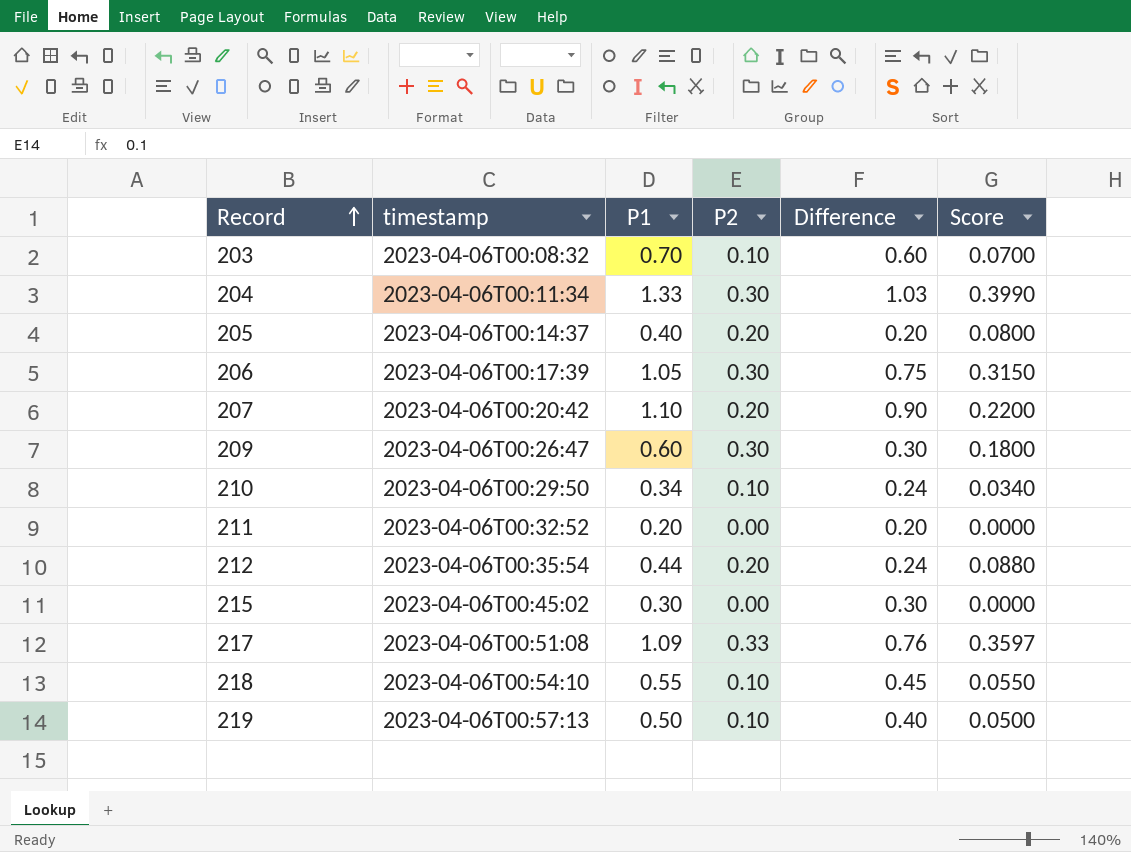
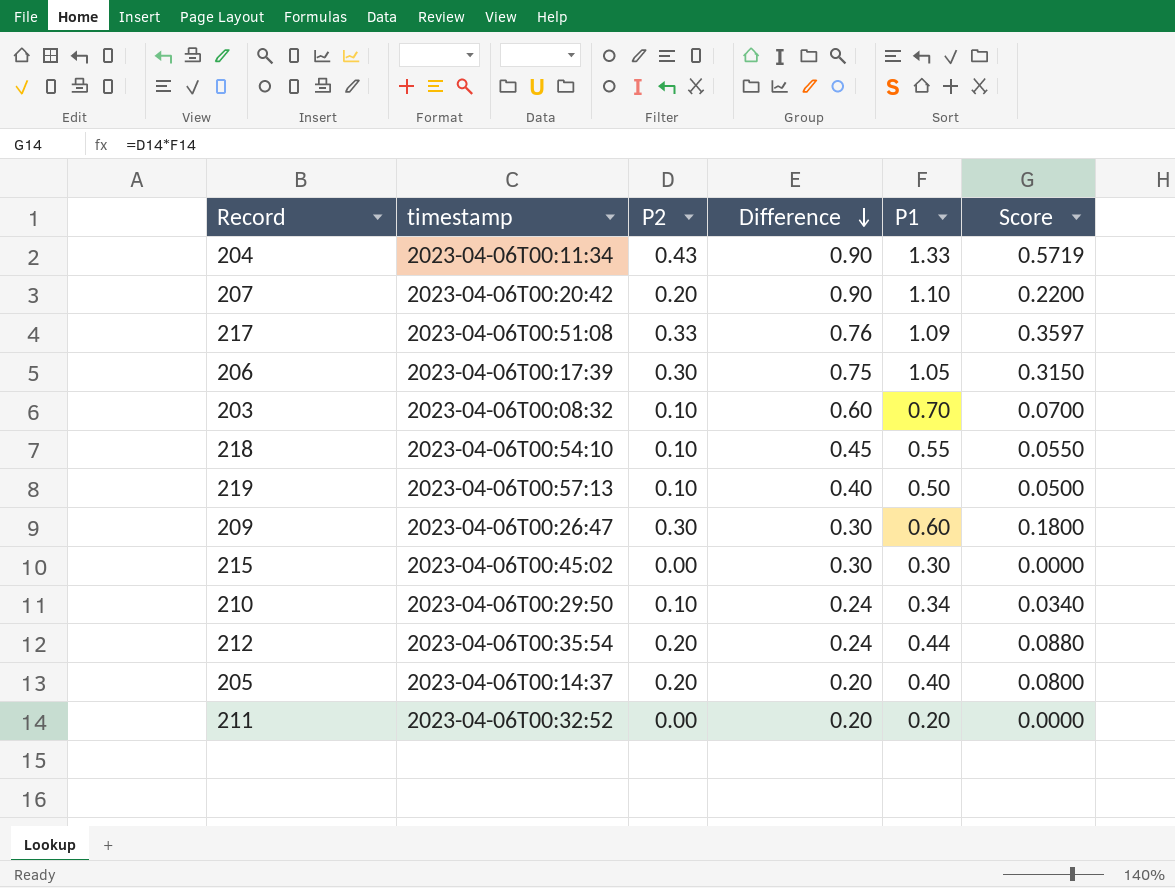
row order: Record ascending -> Difference descending
column P1 | position: 3 -> 5
204 | P2: 0.30 -> 0.43
204 | Difference: 1.03 -> 0.90
204 | Score: 0.3990 -> 0.5719

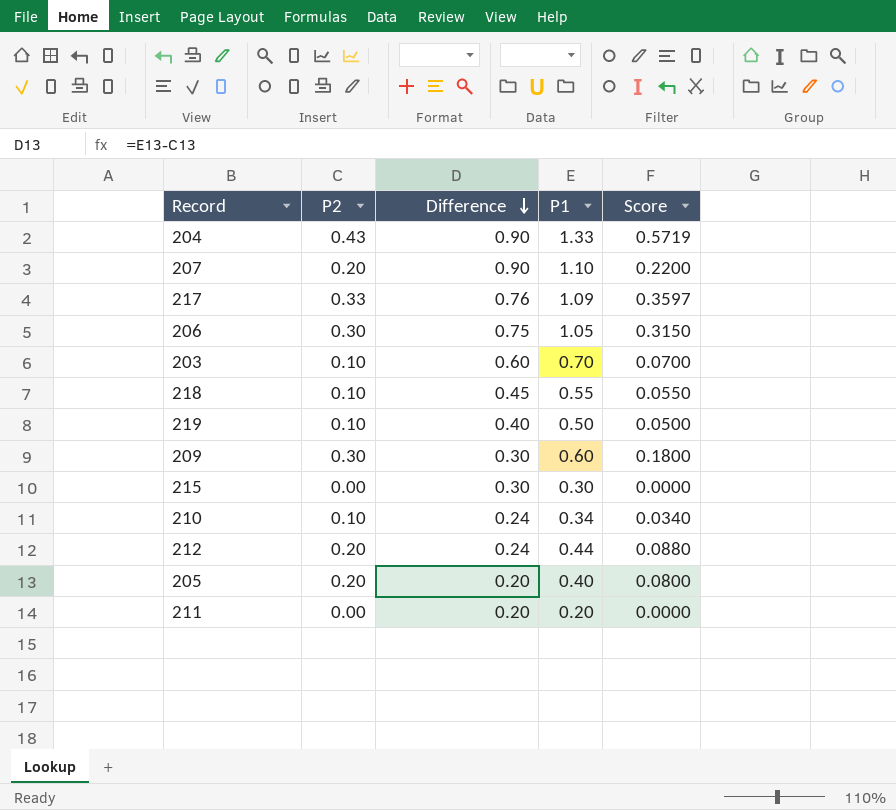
column timestamp | position: 2 -> none

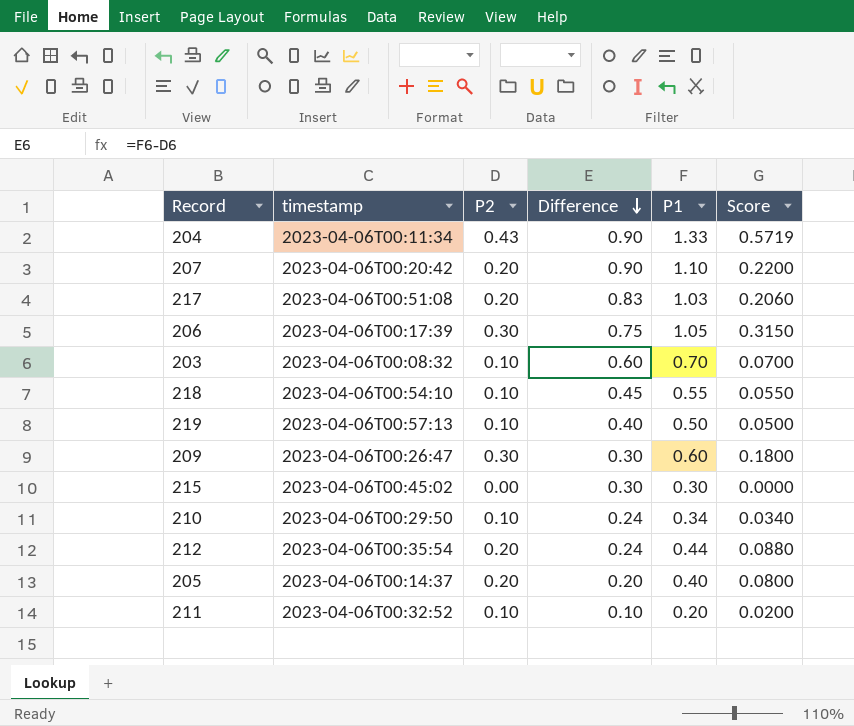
column timestamp | position: none -> 2
217 | P2: 0.33 -> 0.20
217 | Difference: 0.76 -> 0.83
217 | P1: 1.09 -> 1.03
217 | Score: 0.3597 -> 0.2060
211 | P2: 0.00 -> 0.10
211 | Difference: 0.20 -> 0.10
211 | Score: 0.0000 -> 0.0200

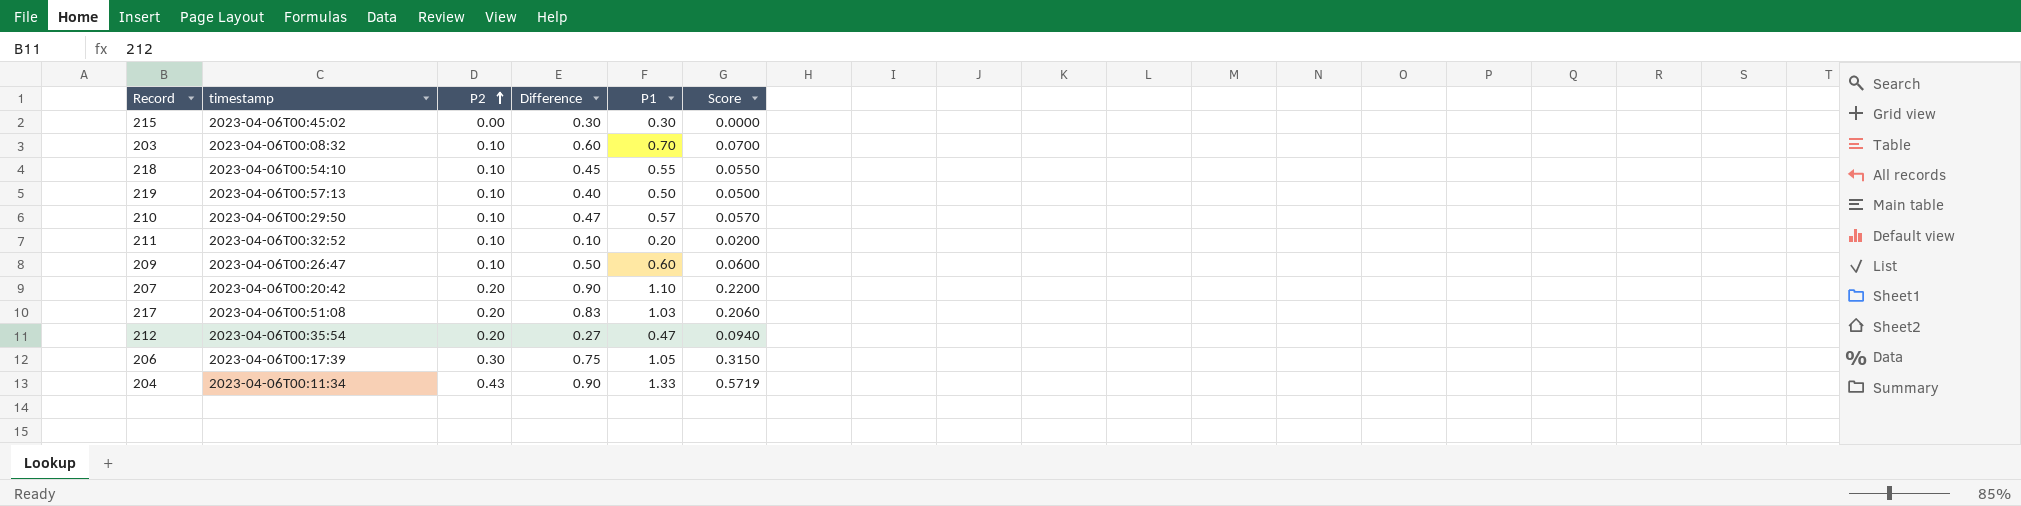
row order: Difference descending -> P2 ascending
row 205: 2023-04-06T00:14:37 | 0.20 | 0.20 | 0.40 | 0.0800 -> none
210 | Difference: 0.24 -> 0.47
210 | P1: 0.34 -> 0.57
210 | Score: 0.0340 -> 0.0570
209 | P2: 0.30 -> 0.10
209 | Difference: 0.30 -> 0.50
209 | Score: 0.1800 -> 0.0600
212 | Difference: 0.24 -> 0.27
212 | P1: 0.44 -> 0.47
212 | Score: 0.0880 -> 0.0940

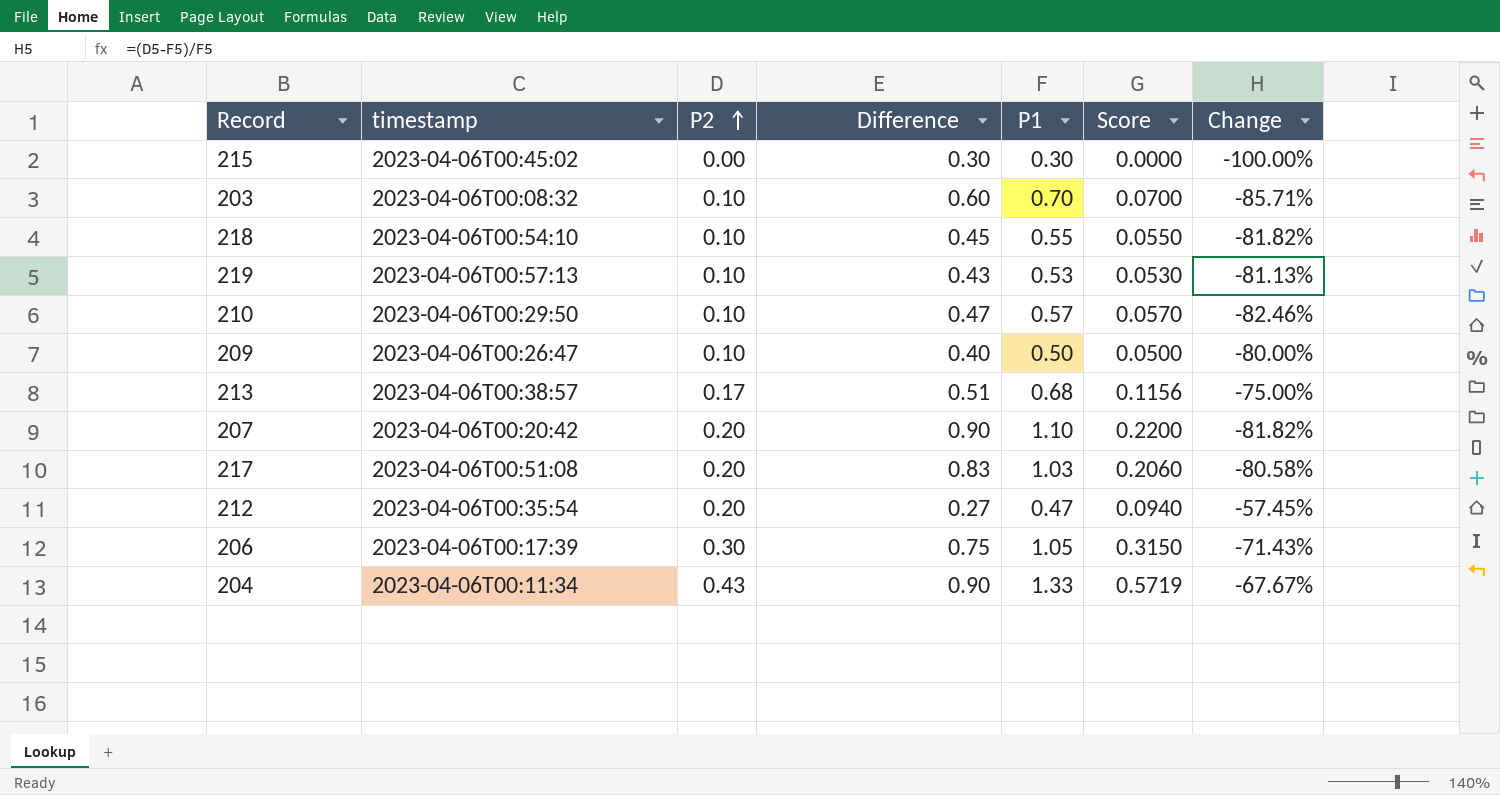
column Change | formula: none -> ([P2] - [P1]) / [P1]
row 211: 2023-04-06T00:32:52 | 0.10 | 0.10 | 0.20 | 0.0200 -> none
219 | Difference: 0.40 -> 0.43
219 | P1: 0.50 -> 0.53
219 | Score: 0.0500 -> 0.0530
209 | Difference: 0.50 -> 0.40
209 | P1: 0.60 -> 0.50
209 | Score: 0.0600 -> 0.0500
row 213: none -> 2023-04-06T00:38:57 | 0.17 | 0.51 | 0.68 | 0.1156 | -75.00%

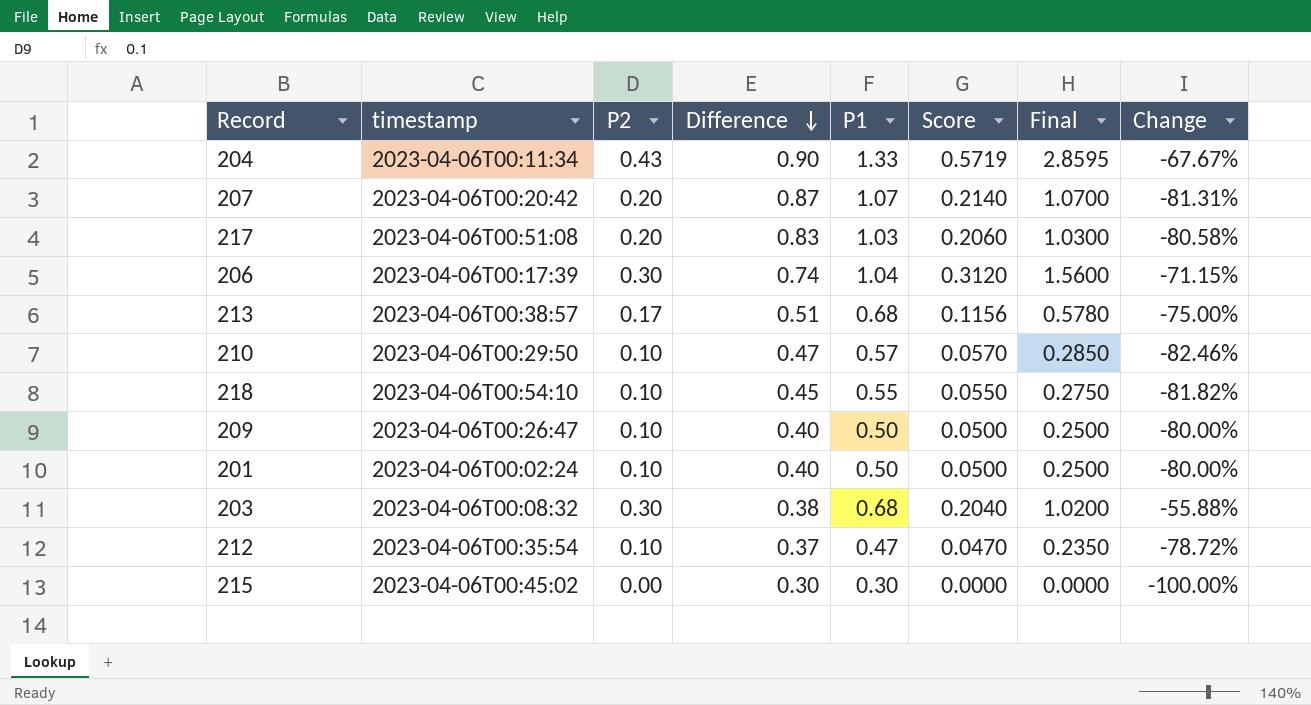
row order: P2 ascending -> Difference descending
column Final | formula: none -> [Score] * 5
row 219: 2023-04-06T00:57:13 | 0.10 | 0.43 | 0.53 | 0.0530 | -81.13% -> none
207 | Difference: 0.90 -> 0.87
207 | P1: 1.10 -> 1.07
207 | Score: 0.2200 -> 0.2140
207 | Change: -81.82% -> -81.31%
206 | Difference: 0.75 -> 0.74
206 | P1: 1.05 -> 1.04
206 | Score: 0.3150 -> 0.3120
206 | Change: -71.43% -> -71.15%
row 201: none -> 2023-04-06T00:02:24 | 0.10 | 0.40 | 0.50 | 0.0500 | 0.2500 | -80.00%
203 | P2: 0.10 -> 0.30
203 | Difference: 0.60 -> 0.38
203 | P1: 0.70 -> 0.68
203 | Score: 0.0700 -> 0.2040
203 | Change: -85.71% -> -55.88%
212 | P2: 0.20 -> 0.10
212 | Difference: 0.27 -> 0.37
212 | Score: 0.0940 -> 0.0470
212 | Change: -57.45% -> -78.72%

